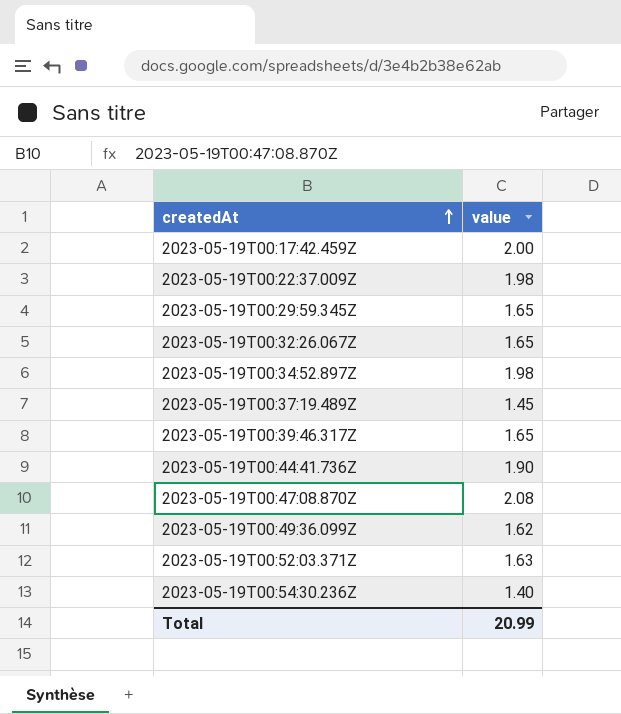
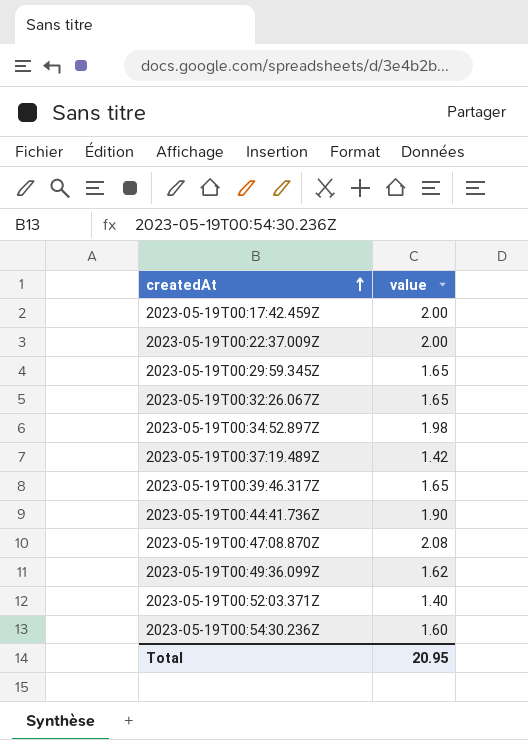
2023-05-19T00:22:37.009Z | value: 1.98 -> 2.00
2023-05-19T00:37:19.489Z | value: 1.45 -> 1.42
2023-05-19T00:52:03.371Z | value: 1.63 -> 1.40
2023-05-19T00:54:30.236Z | value: 1.40 -> 1.60
Total | value: 20.99 -> 20.95

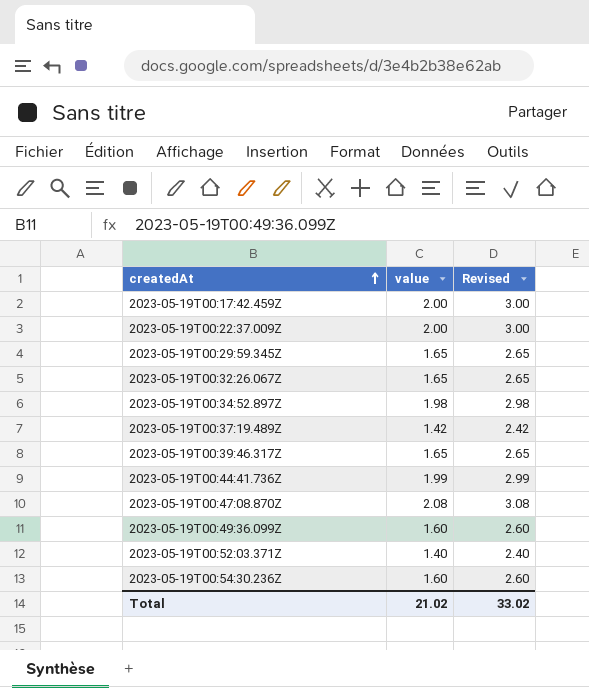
column Revised | formula: none -> [value] + 1
2023-05-19T00:44:41.736Z | value: 1.90 -> 1.99
2023-05-19T00:49:36.099Z | value: 1.62 -> 1.60
Total | value: 20.95 -> 21.02

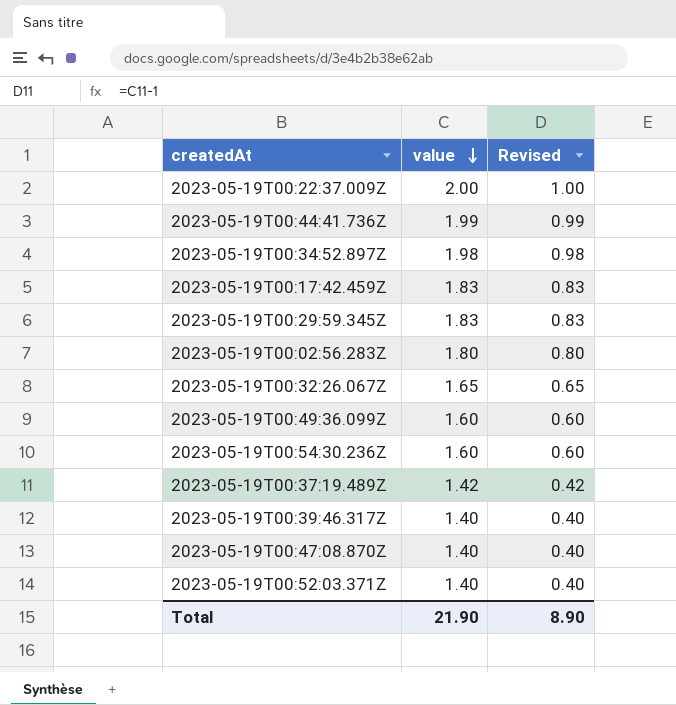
row order: createdAt ascending -> value descending
column Revised | formula: [value] + 1 -> [value] - 1
2023-05-19T00:17:42.459Z | value: 2.00 -> 1.83
2023-05-19T00:29:59.345Z | value: 1.65 -> 1.83
row 2023-05-19T00:02:56.283Z: none -> 1.80 | 0.80
2023-05-19T00:39:46.317Z | value: 1.65 -> 1.40
2023-05-19T00:47:08.870Z | value: 2.08 -> 1.40
Total | value: 21.02 -> 21.90
Total | Revised: 33.02 -> 8.90

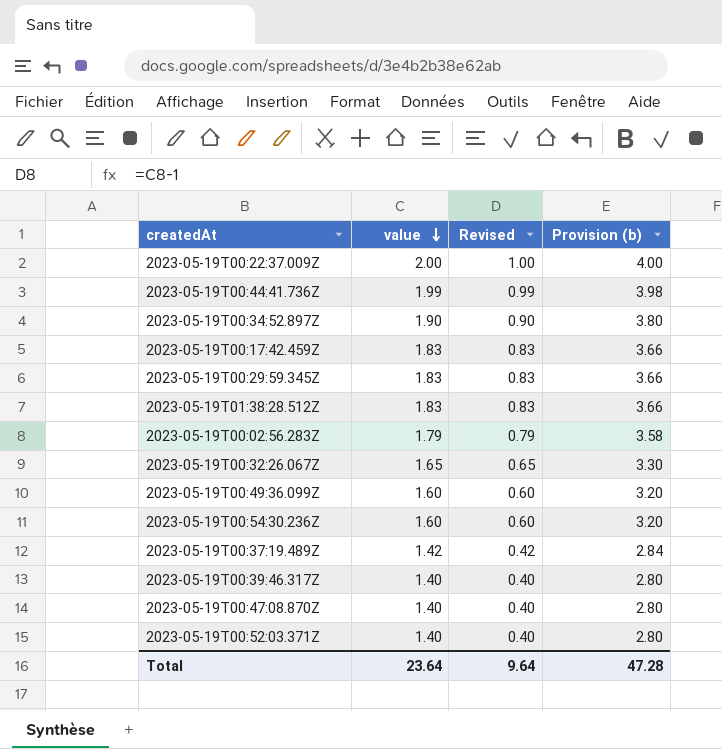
column Provision (b) | formula: none -> [value] * 2
2023-05-19T00:34:52.897Z | value: 1.98 -> 1.90
2023-05-19T00:34:52.897Z | Revised: 0.98 -> 0.90
row 2023-05-19T01:38:28.512Z: none -> 1.83 | 0.83 | 3.66
2023-05-19T00:02:56.283Z | value: 1.80 -> 1.79
2023-05-19T00:02:56.283Z | Revised: 0.80 -> 0.79
Total | value: 21.90 -> 23.64
Total | Revised: 8.90 -> 9.64

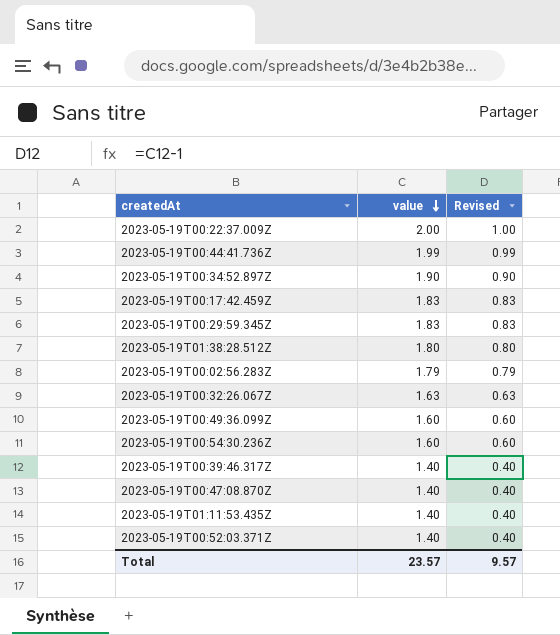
column Provision (b) | formula: [value] * 2 -> none
row 2023-05-19T00:37:19.489Z: 1.42 | 0.42 | 2.84 -> none
2023-05-19T01:38:28.512Z | value: 1.83 -> 1.80
2023-05-19T01:38:28.512Z | Revised: 0.83 -> 0.80
2023-05-19T00:32:26.067Z | value: 1.65 -> 1.63
2023-05-19T00:32:26.067Z | Revised: 0.65 -> 0.63
row 2023-05-19T01:11:53.435Z: none -> 1.40 | 0.40
Total | value: 23.64 -> 23.57
Total | Revised: 9.64 -> 9.57

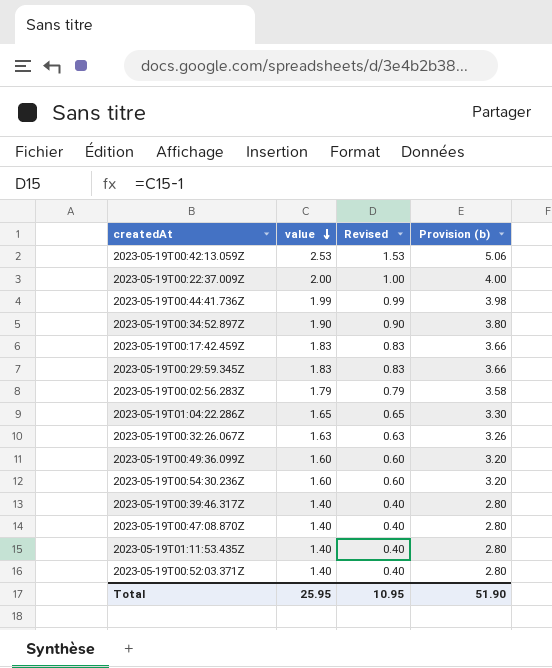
column Provision (b) | formula: none -> [value] * 2
row 2023-05-19T01:38:28.512Z: 1.80 | 0.80 -> none
row 2023-05-19T00:42:13.059Z: none -> 2.53 | 1.53 | 5.06
row 2023-05-19T01:04:22.286Z: none -> 1.65 | 0.65 | 3.30
Total | value: 23.57 -> 25.95
Total | Revised: 9.57 -> 10.95

